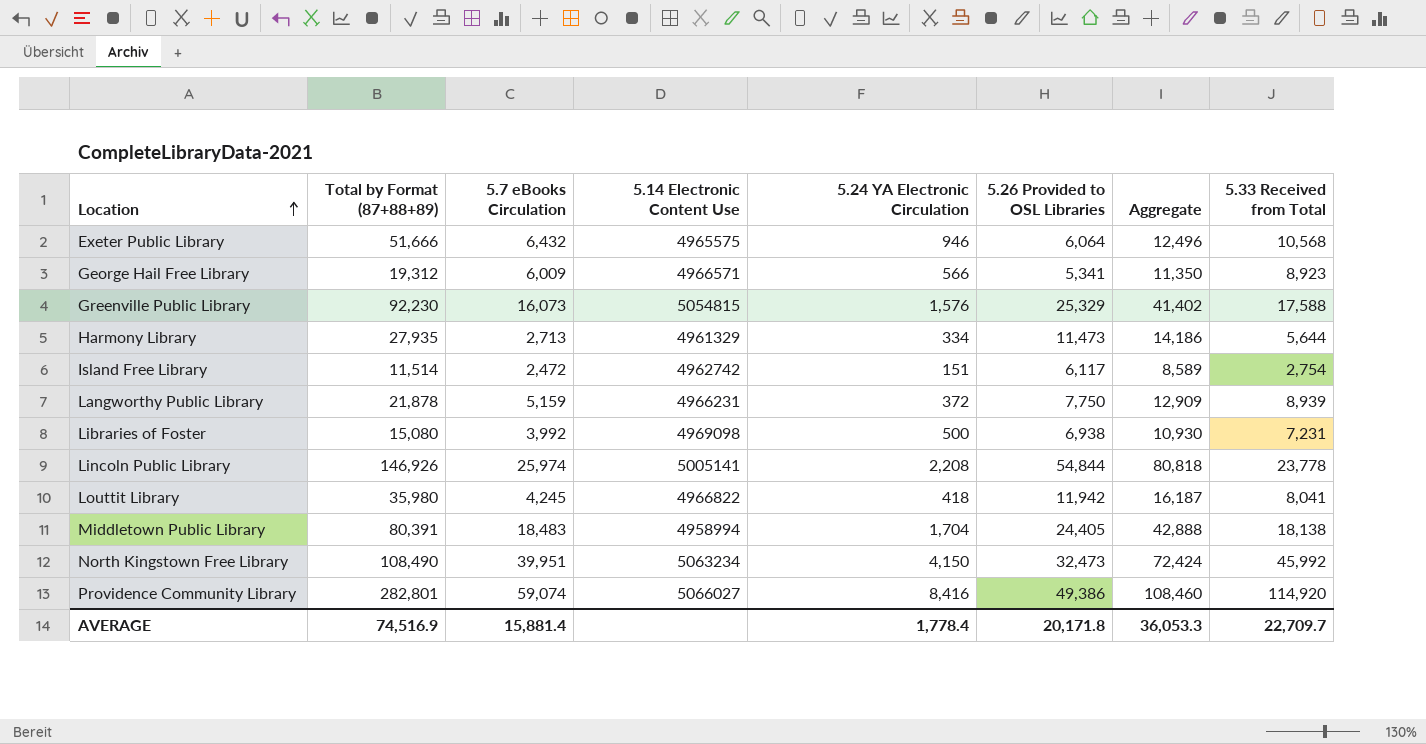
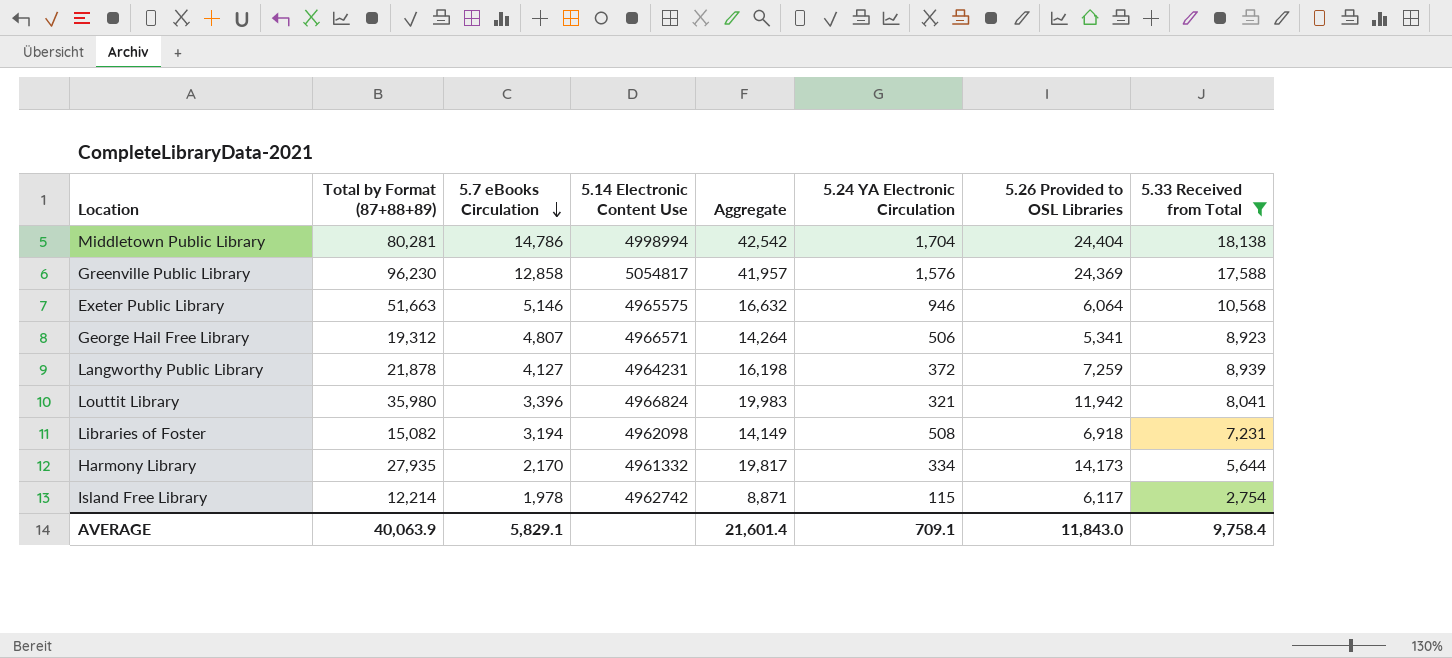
filter: none -> 5.33 Received from Total <= 18,138
row order: Location ascending -> 5.7 eBooks Circulation descending
column Aggregate | formula: [5.7 eBooks Circulation] + [5.26 Provided to OSL Libraries] -> [5.26 Provided to OSL Libraries] + [5.33 Received from Total]
column Aggregate | position: 7 -> 5
Middletown Public Library | Total by Format (87+88+89): 80,391 -> 80,281
Middletown Public Library | 5.7 eBooks Circulation: 18,483 -> 14,786
Middletown Public Library | 5.14 Electronic Content Use: 4958994 -> 4998994
Middletown Public Library | 5.26 Provided to OSL Libraries: 24,405 -> 24,404
Greenville Public Library | Total by Format (87+88+89): 92,230 -> 96,230
Greenville Public Library | 5.7 eBooks Circulation: 16,073 -> 12,858
Greenville Public Library | 5.14 Electronic Content Use: 5054815 -> 5054817
Greenville Public Library | 5.26 Provided to OSL Libraries: 25,329 -> 24,369
Exeter Public Library | Total by Format (87+88+89): 51,666 -> 51,663
Exeter Public Library | 5.7 eBooks Circulation: 6,432 -> 5,146
George Hail Free Library | 5.7 eBooks Circulation: 6,009 -> 4,807
George Hail Free Library | 5.24 YA Electronic Circulation: 566 -> 506
Langworthy Public Library | 5.7 eBooks Circulation: 5,159 -> 4,127
Langworthy Public Library | 5.14 Electronic Content Use: 4966231 -> 4964231
Langworthy Public Library | 5.26 Provided to OSL Libraries: 7,750 -> 7,259
Louttit Library | 5.7 eBooks Circulation: 4,245 -> 3,396
Louttit Library | 5.14 Electronic Content Use: 4966822 -> 4966824
Louttit Library | 5.24 YA Electronic Circulation: 418 -> 321
Libraries of Foster | Total by Format (87+88+89): 15,080 -> 15,082
Libraries of Foster | 5.7 eBooks Circulation: 3,992 -> 3,194
Libraries of Foster | 5.14 Electronic Content Use: 4969098 -> 4962098
Libraries of Foster | 5.24 YA Electronic Circulation: 500 -> 508
Libraries of Foster | 5.26 Provided to OSL Libraries: 6,938 -> 6,918
Harmony Library | 5.7 eBooks Circulation: 2,713 -> 2,170
Harmony Library | 5.14 Electronic Content Use: 4961329 -> 4961332
Harmony Library | 5.26 Provided to OSL Libraries: 11,473 -> 14,173
Island Free Library | Total by Format (87+88+89): 11,514 -> 12,214
Island Free Library | 5.7 eBooks Circulation: 2,472 -> 1,978
Island Free Library | 5.24 YA Electronic Circulation: 151 -> 115
AVERAGE | Total by Format (87+88+89): 74,516.9 -> 40,063.9
AVERAGE | 5.7 eBooks Circulation: 15,881.4 -> 5,829.1
AVERAGE | Aggregate: 36,053.3 -> 21,601.4
AVERAGE | 5.24 YA Electronic Circulation: 1,778.4 -> 709.1
AVERAGE | 5.26 Provided to OSL Libraries: 20,171.8 -> 11,843.0
AVERAGE | 5.33 Received from Total: 22,709.7 -> 9,758.4

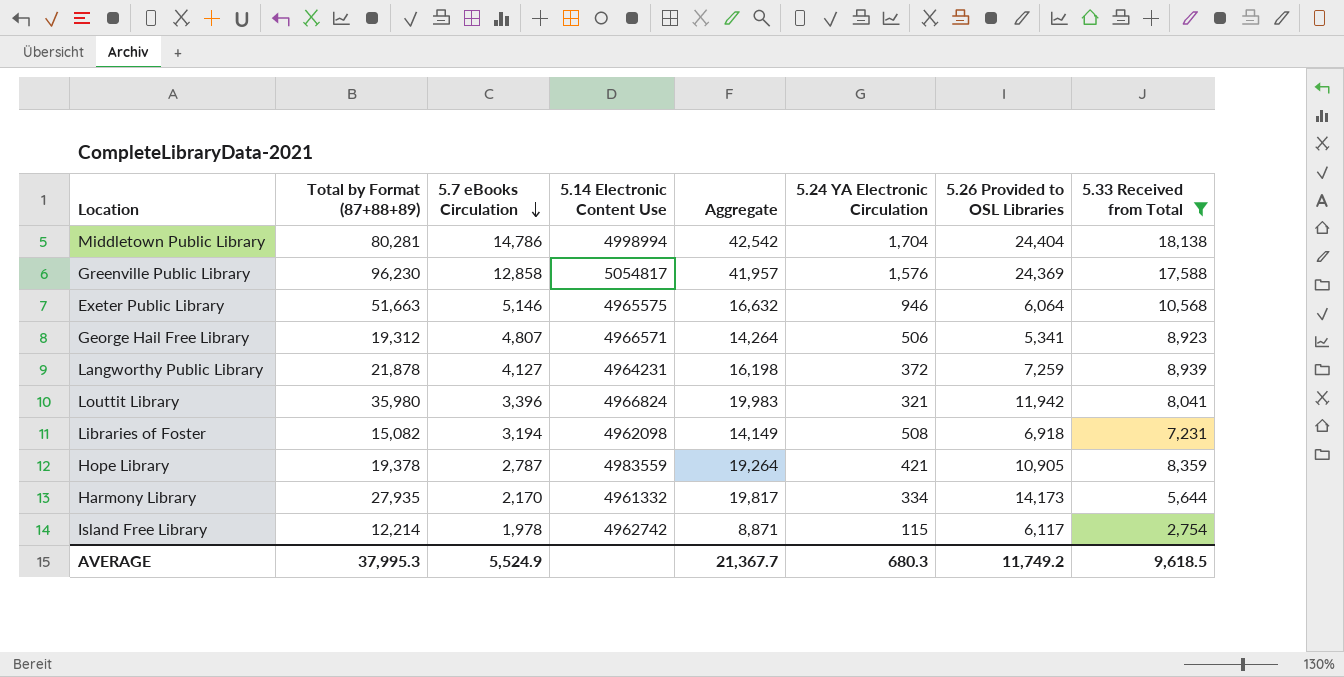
row Hope Library: none -> 19,378 | 2,787 | 4983559 | 19,264 | 421 | 10,905 | 8,359
AVERAGE | Total by Format (87+88+89): 40,063.9 -> 37,995.3
AVERAGE | 5.7 eBooks Circulation: 5,829.1 -> 5,524.9
AVERAGE | Aggregate: 21,601.4 -> 21,367.7
AVERAGE | 5.24 YA Electronic Circulation: 709.1 -> 680.3
AVERAGE | 5.26 Provided to OSL Libraries: 11,843.0 -> 11,749.2
AVERAGE | 5.33 Received from Total: 9,758.4 -> 9,618.5

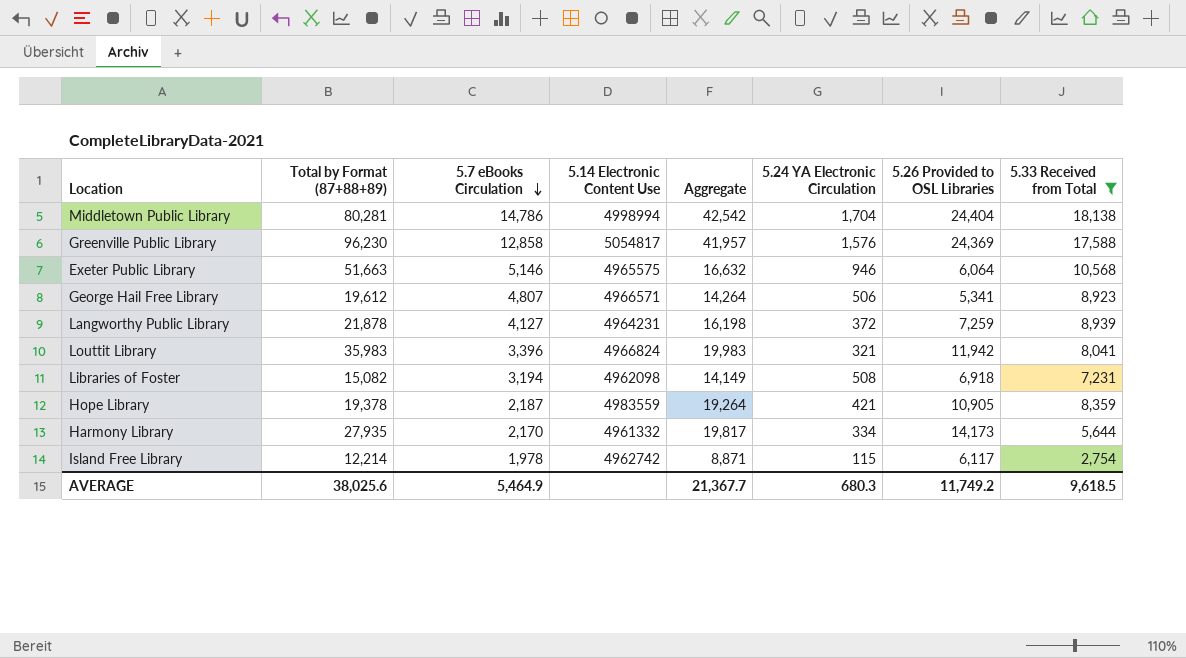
George Hail Free Library | Total by Format (87+88+89): 19,312 -> 19,612
Louttit Library | Total by Format (87+88+89): 35,980 -> 35,983
Hope Library | 5.7 eBooks Circulation: 2,787 -> 2,187
AVERAGE | Total by Format (87+88+89): 37,995.3 -> 38,025.6
AVERAGE | 5.7 eBooks Circulation: 5,524.9 -> 5,464.9

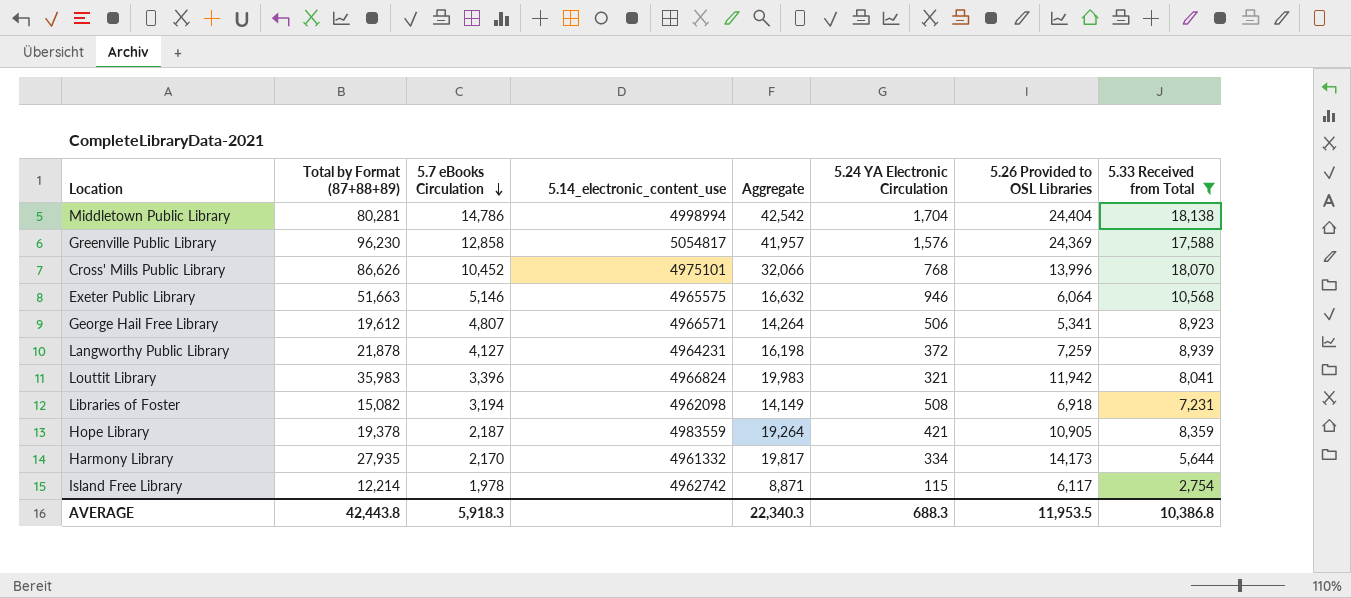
column name: 5.14 Electronic Content Use -> 5.14_electronic_content_use
row Cross' Mills Public Library: none -> 86,626 | 10,452 | 4975101 | 32,066 | 768 | 13,996 | 18,070
AVERAGE | Total by Format (87+88+89): 38,025.6 -> 42,443.8
AVERAGE | 5.7 eBooks Circulation: 5,464.9 -> 5,918.3
AVERAGE | Aggregate: 21,367.7 -> 22,340.3
AVERAGE | 5.24 YA Electronic Circulation: 680.3 -> 688.3
AVERAGE | 5.26 Provided to OSL Libraries: 11,749.2 -> 11,953.5
AVERAGE | 5.33 Received from Total: 9,618.5 -> 10,386.8

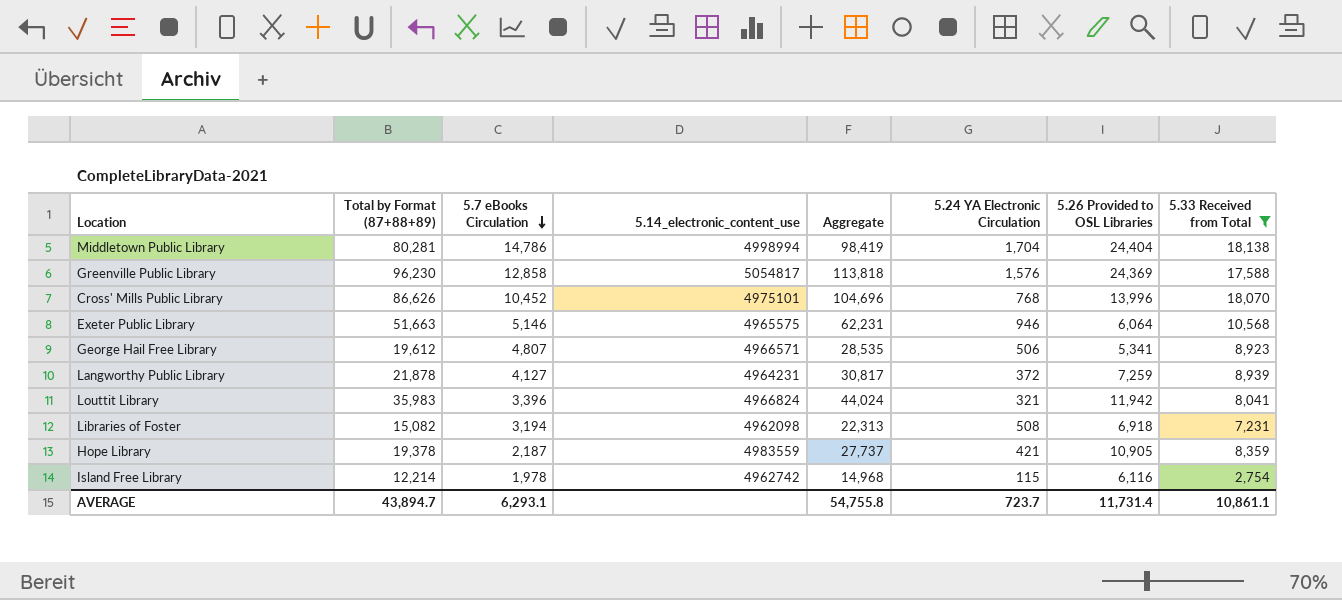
column Aggregate | formula: [5.26 Provided to OSL Libraries] + [5.33 Received from Total] -> [Total by Format (87+88+89)] + [5.33 Received from Total]
row Harmony Library: 27,935 | 2,170 | 4961332 | 19,817 | 334 | 14,173 | 5,644 -> none
Island Free Library | 5.26 Provided to OSL Libraries: 6,117 -> 6,116
AVERAGE | Total by Format (87+88+89): 42,443.8 -> 43,894.7
AVERAGE | 5.7 eBooks Circulation: 5,918.3 -> 6,293.1
AVERAGE | Aggregate: 22,340.3 -> 54,755.8
AVERAGE | 5.24 YA Electronic Circulation: 688.3 -> 723.7
AVERAGE | 5.26 Provided to OSL Libraries: 11,953.5 -> 11,731.4
AVERAGE | 5.33 Received from Total: 10,386.8 -> 10,861.1

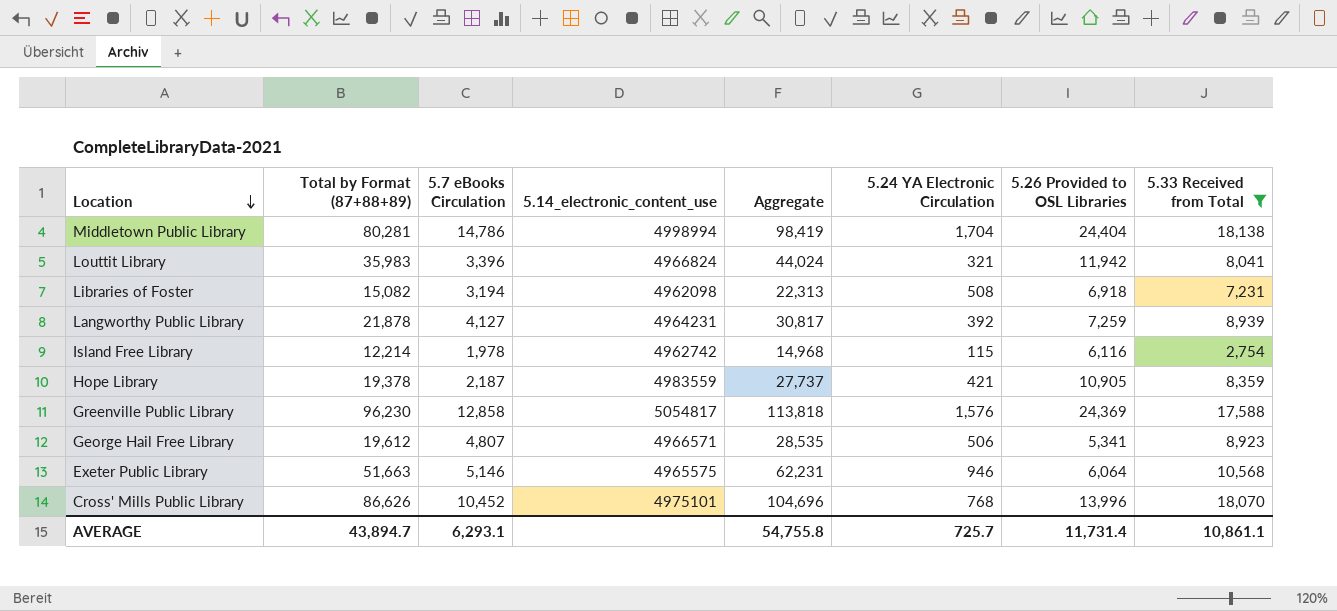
row order: 5.7 eBooks Circulation descending -> Location descending
Langworthy Public Library | 5.24 YA Electronic Circulation: 372 -> 392
AVERAGE | 5.24 YA Electronic Circulation: 723.7 -> 725.7

